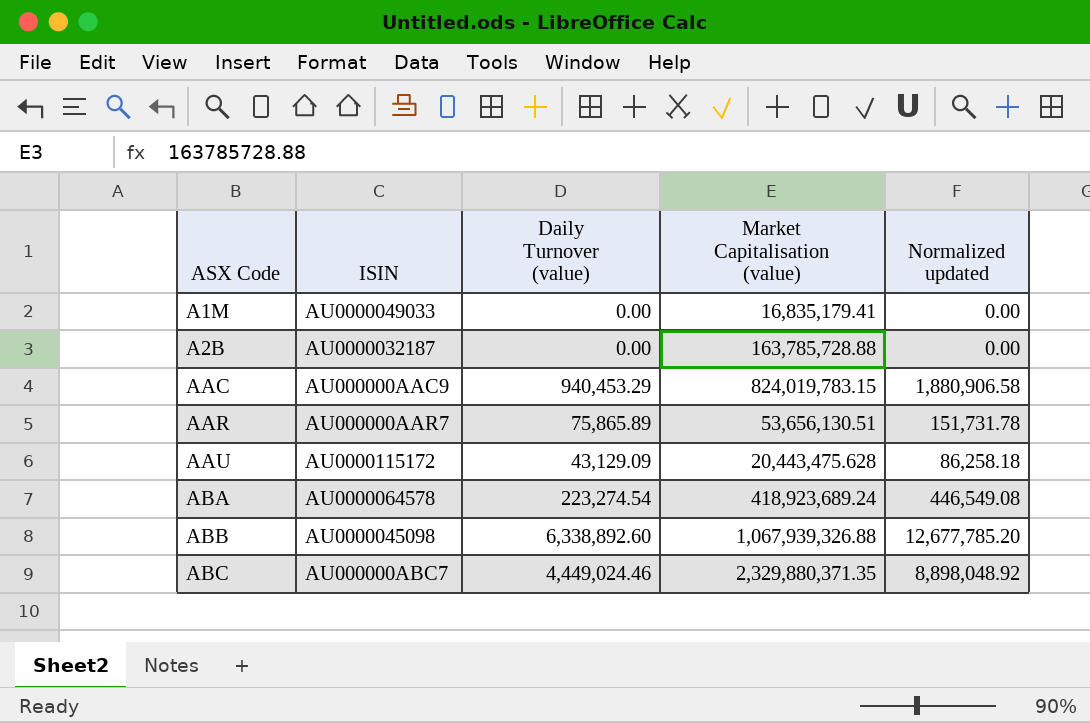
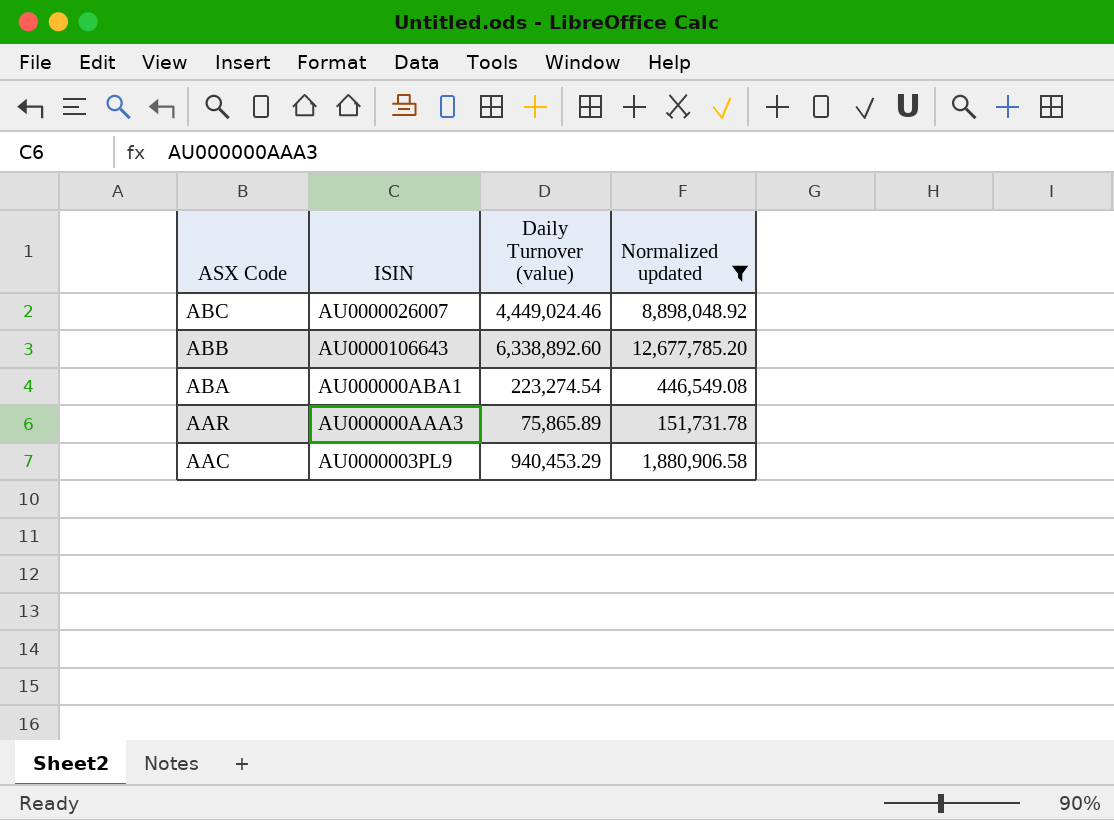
filter: none -> Normalized updated >= 151,731.78
row order: ASX Code ascending -> ASX Code descending
column Market Capitalisation (value) | position: 4 -> none
ABC | ISIN: AU000000ABC7 -> AU0000026007
ABB | ISIN: AU0000045098 -> AU0000106643
ABA | ISIN: AU0000064578 -> AU000000ABA1
AAR | ISIN: AU000000AAR7 -> AU000000AAA3
AAC | ISIN: AU000000AAC9 -> AU0000003PL9

